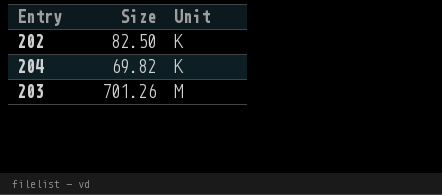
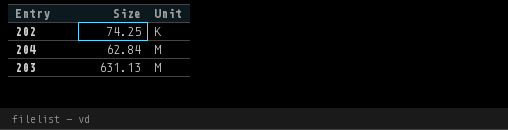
202 | Size: 82.50 -> 74.25
204 | Size: 69.82 -> 62.84
204 | Unit: K -> M
203 | Size: 701.26 -> 631.13

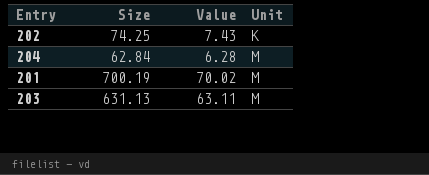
column Value | formula: none -> [Size] * 0.1
row 201: none -> 700.19 | 70.02 | M

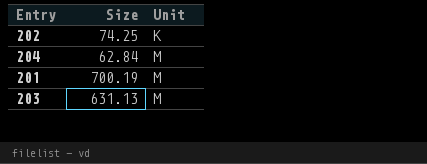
column Value | formula: [Size] * 0.1 -> none

